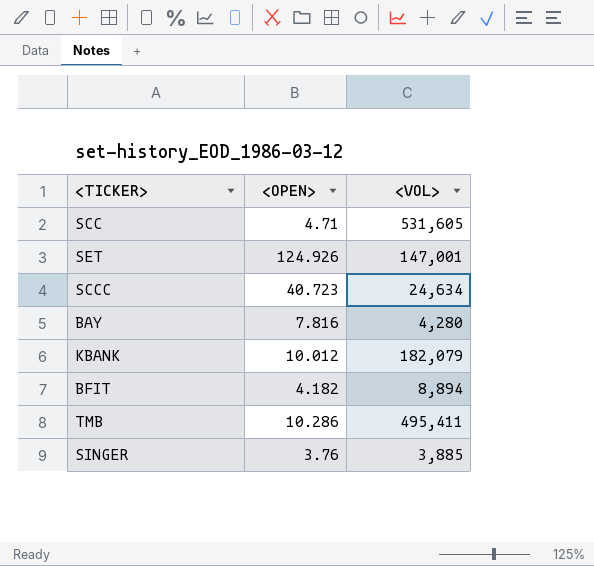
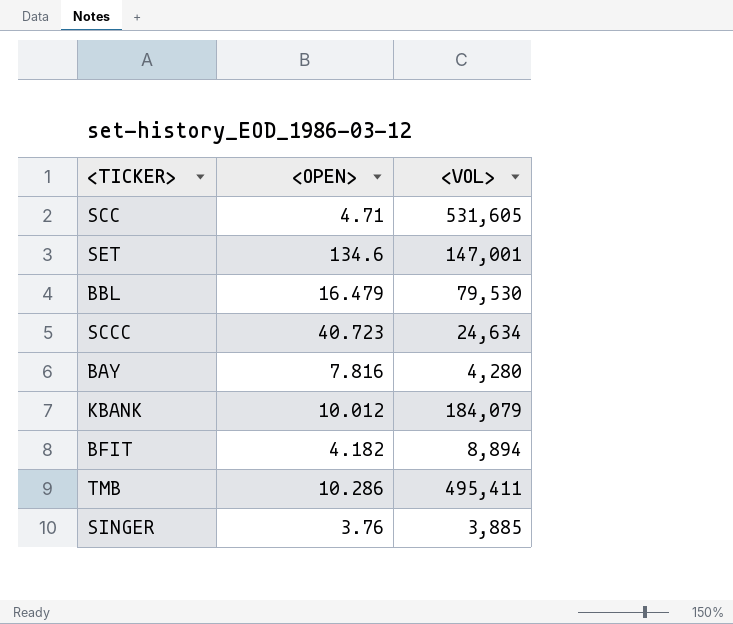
SET | <OPEN>: 124.926 -> 134.6
row BBL: none -> 16.479 | 79,530
KBANK | <VOL>: 182,079 -> 184,079

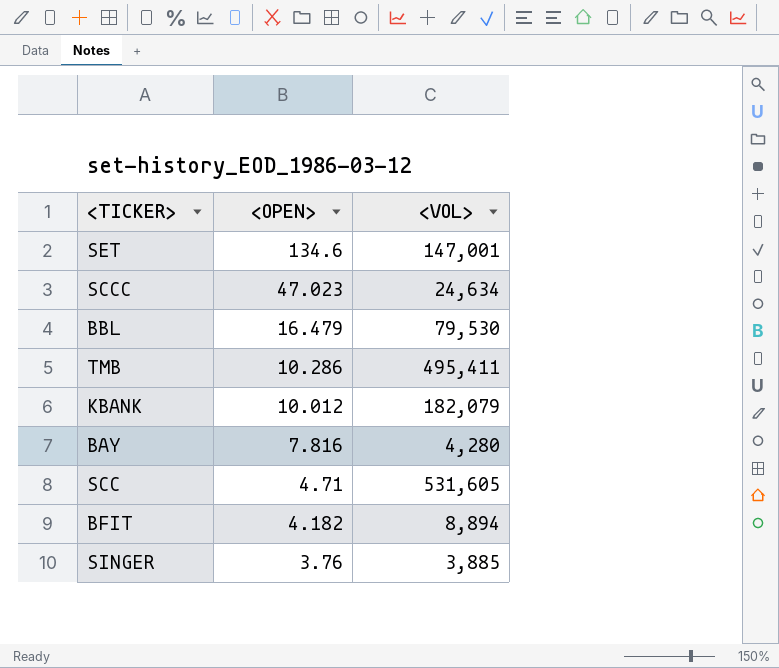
row order: none -> <OPEN> descending
SCCC | <OPEN>: 40.723 -> 47.023
KBANK | <VOL>: 184,079 -> 182,079

